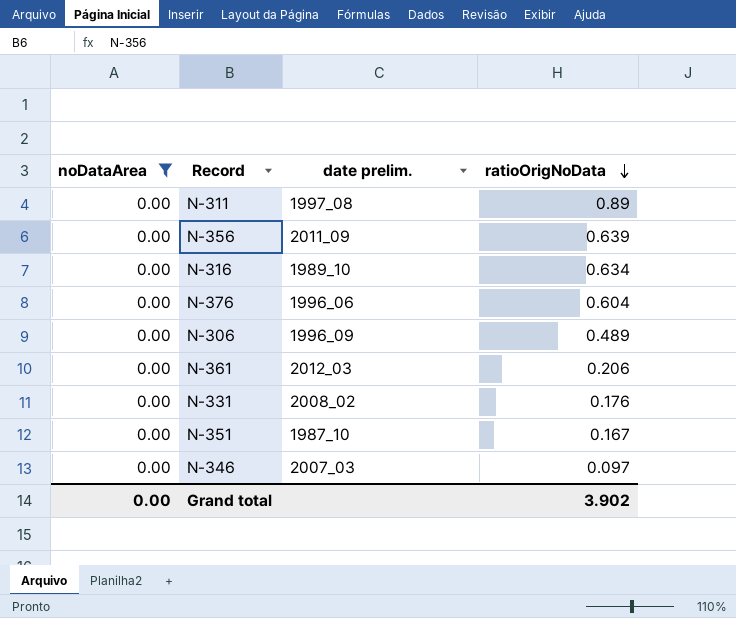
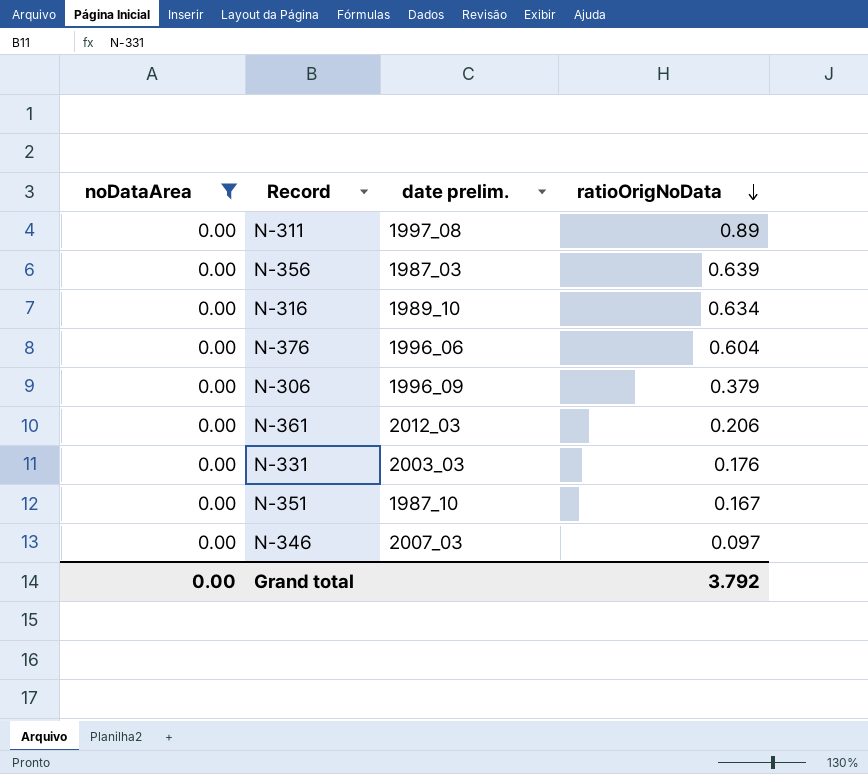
N-356 | date prelim.: 2011_09 -> 1987_03
N-306 | ratioOrigNoData: 0.489 -> 0.379
N-331 | date prelim.: 2008_02 -> 2003_03
Grand total | ratioOrigNoData: 3.902 -> 3.792

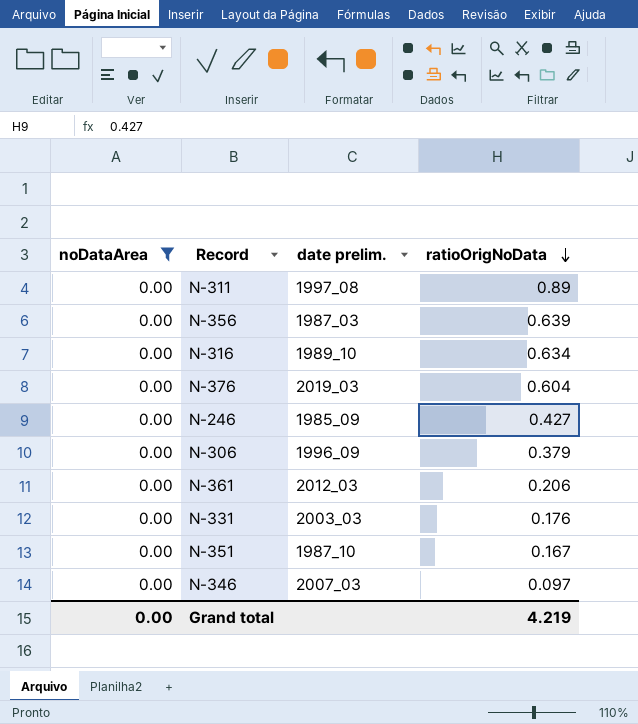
N-376 | date prelim.: 1996_06 -> 2019_03
row N-246: none -> 0.00 | 1985_09 | 0.427
Grand total | ratioOrigNoData: 3.792 -> 4.219

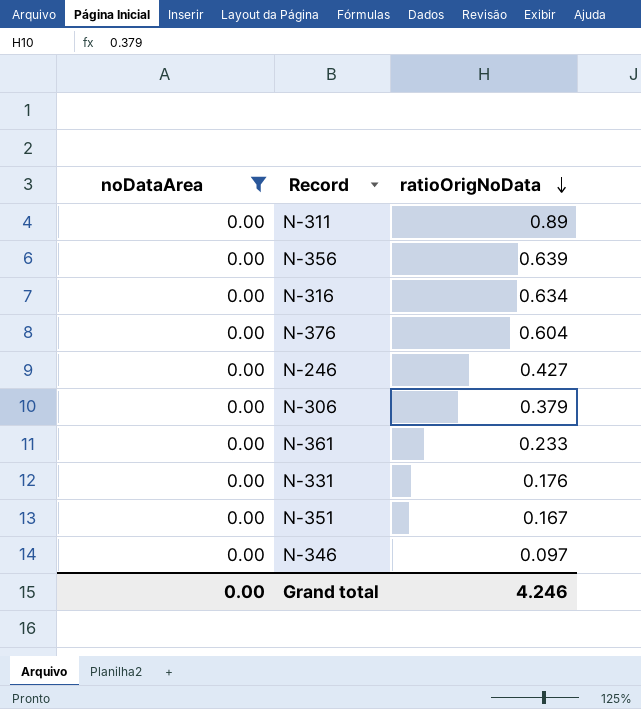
column date prelim. | position: 3 -> none
N-361 | ratioOrigNoData: 0.206 -> 0.233
Grand total | ratioOrigNoData: 4.219 -> 4.246

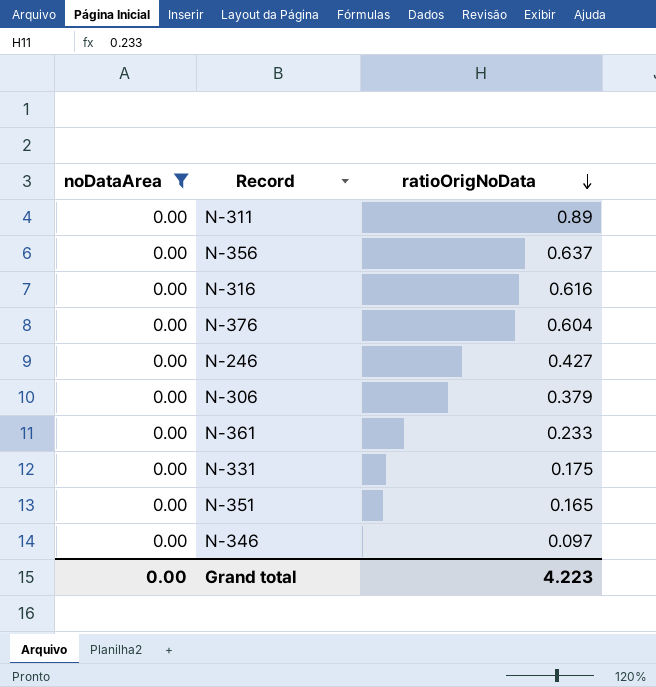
N-356 | ratioOrigNoData: 0.639 -> 0.637
N-316 | ratioOrigNoData: 0.634 -> 0.616
N-331 | ratioOrigNoData: 0.176 -> 0.175
N-351 | ratioOrigNoData: 0.167 -> 0.165
Grand total | ratioOrigNoData: 4.246 -> 4.223

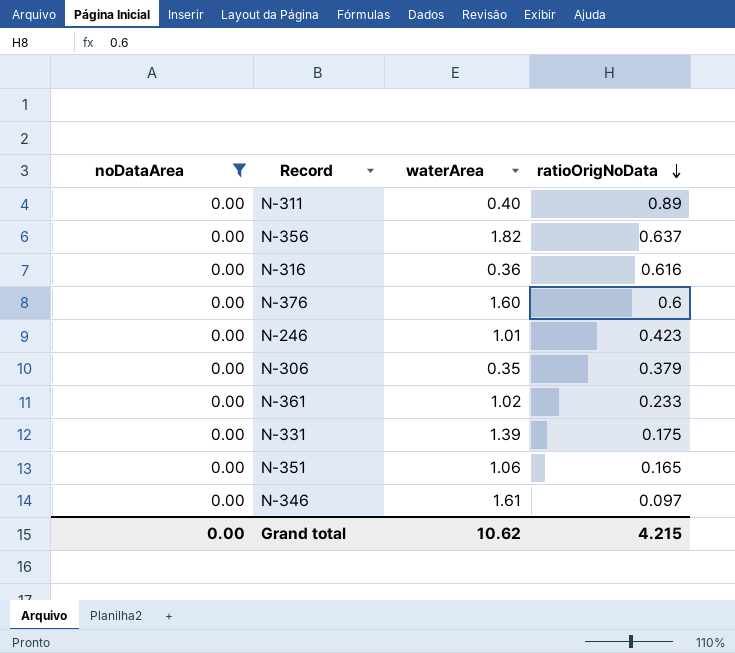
column waterArea | position: none -> 3
N-376 | ratioOrigNoData: 0.604 -> 0.6
N-246 | ratioOrigNoData: 0.427 -> 0.423
Grand total | ratioOrigNoData: 4.223 -> 4.215

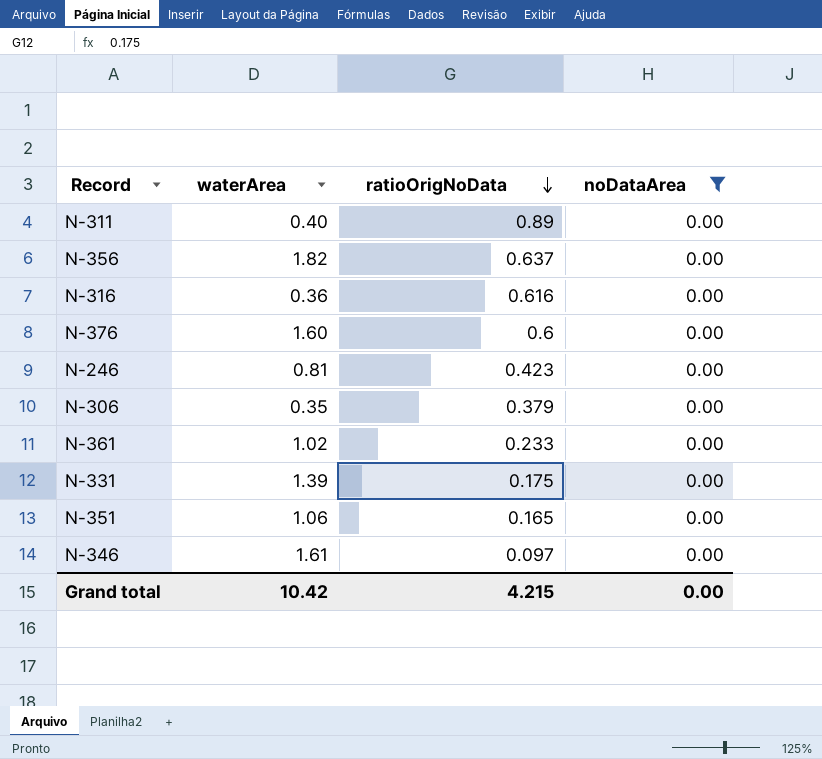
column noDataArea | position: 1 -> 4
N-246 | waterArea: 1.01 -> 0.81
Grand total | waterArea: 10.62 -> 10.42

